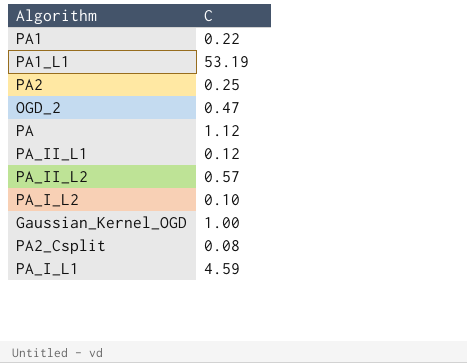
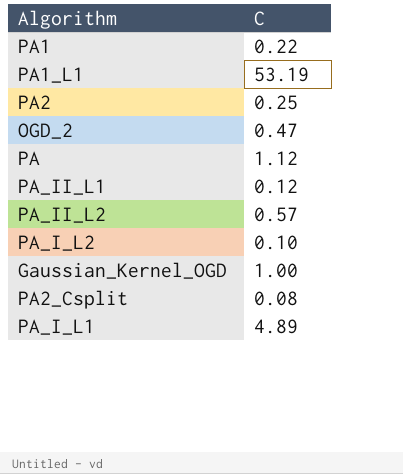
PA_I_L1 | C: 4.59 -> 4.89

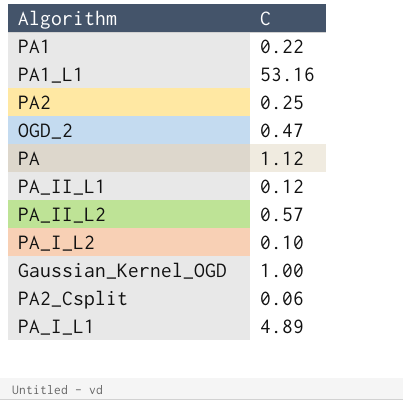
PA1_L1 | C: 53.19 -> 53.16
PA2_Csplit | C: 0.08 -> 0.06

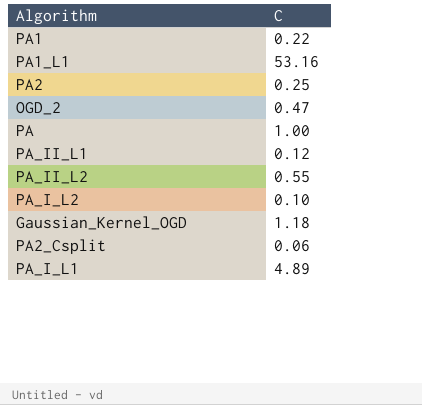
PA | C: 1.12 -> 1.00
PA_II_L2 | C: 0.57 -> 0.55
Gaussian_Kernel_OGD | C: 1.00 -> 1.18

